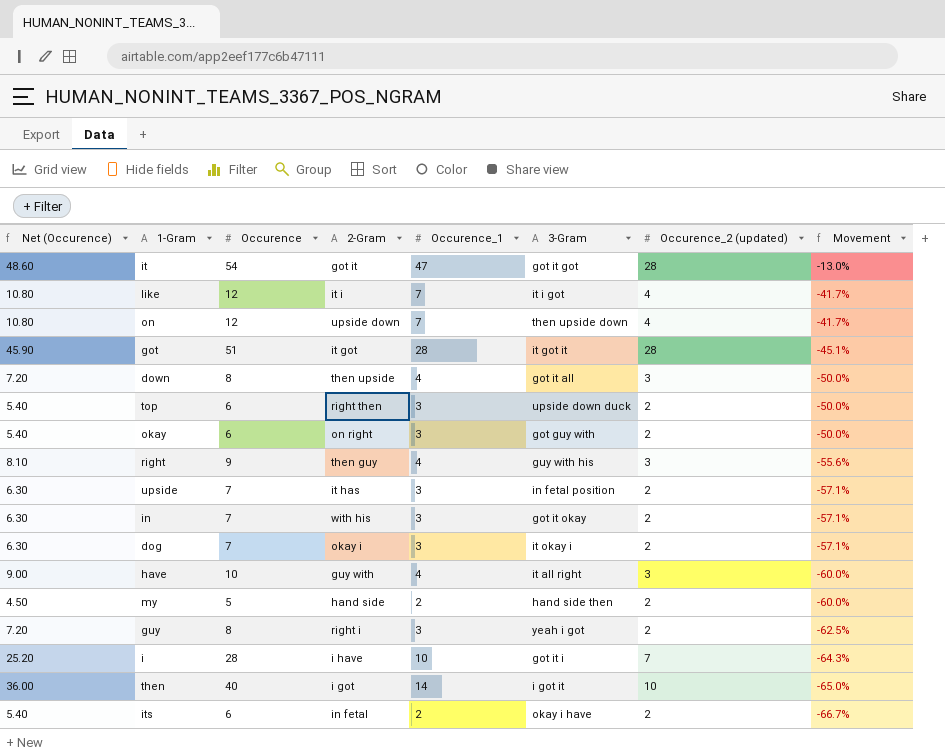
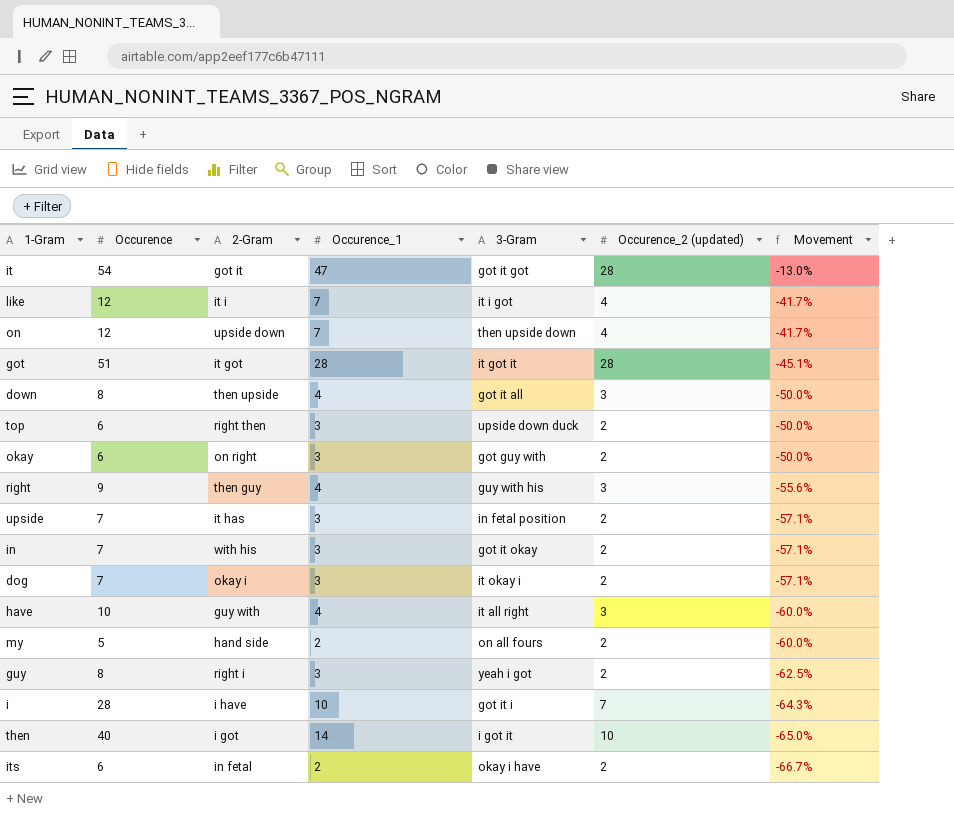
column Net (Occurence) | formula: [Occurence] * 0.9 -> none
my | 3-Gram: hand side then -> on all fours

